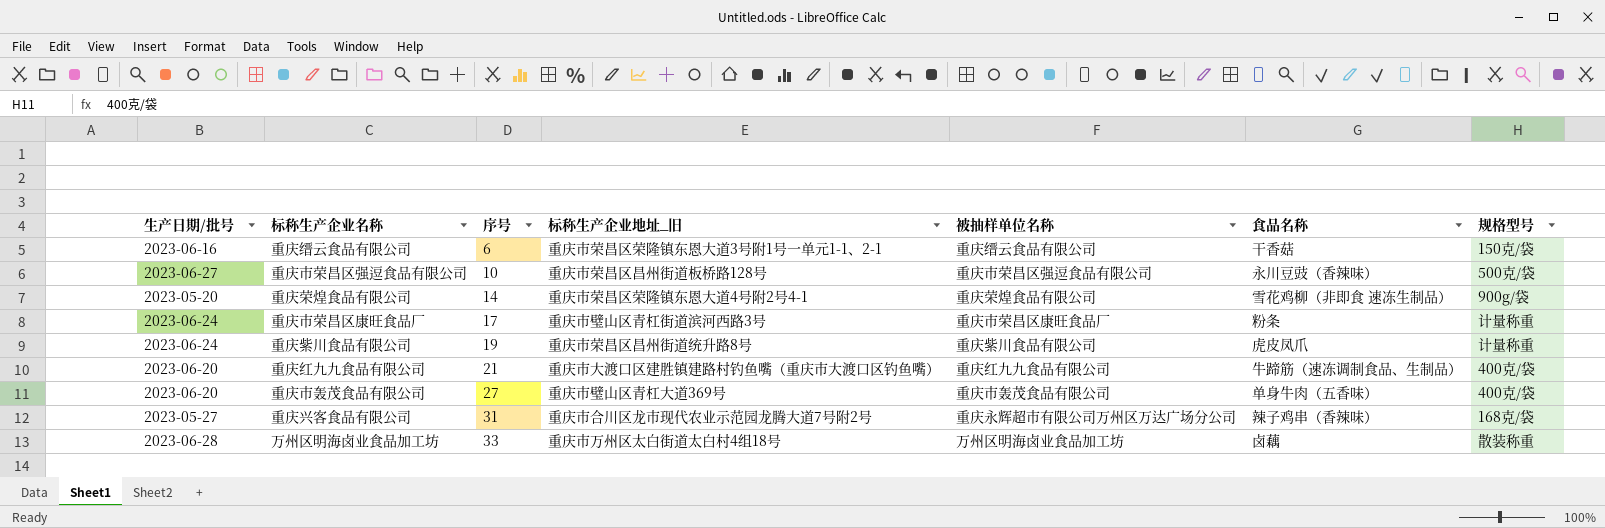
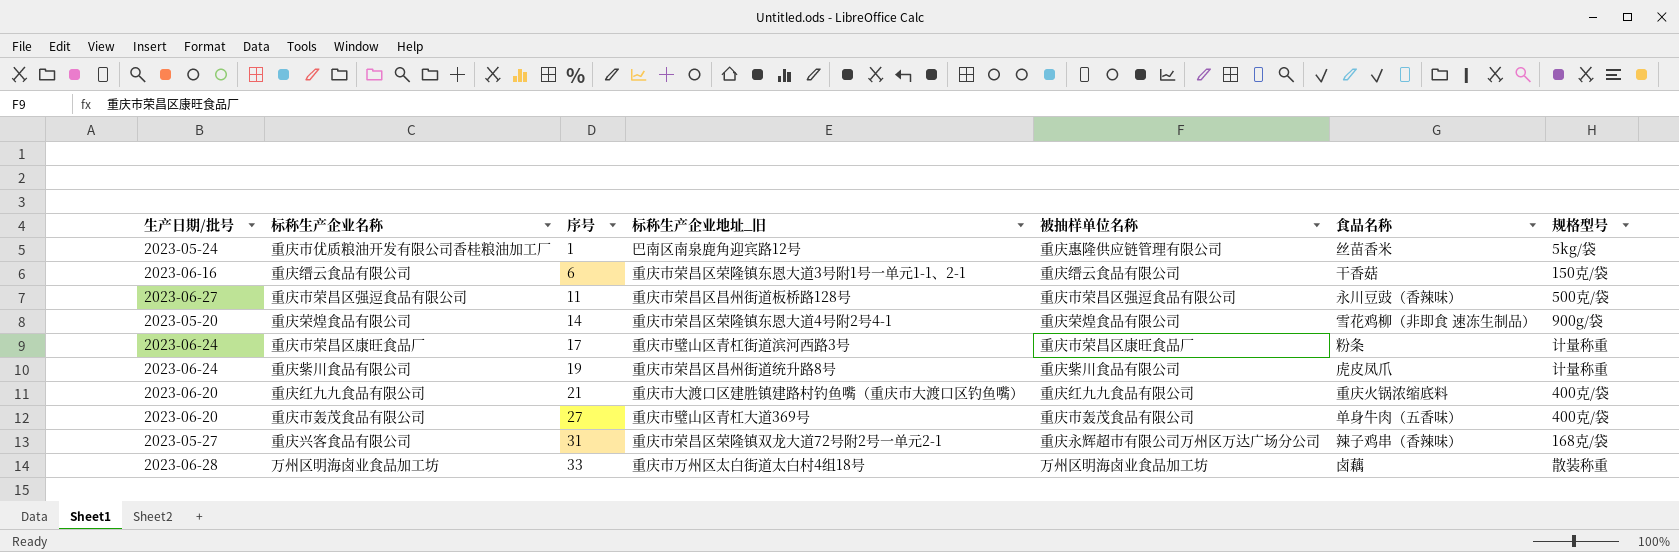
row 重庆市优质粮油开发有限公司香桂粮油加工厂: none -> 2023-05-24 | 1 | 巴南区南泉鹿角迎宾路12号 | 重庆惠隆供应链管理有限公司 | 丝苗香米 | 5kg/袋
重庆市荣昌区强逗食品有限公司 | 序号: 10 -> 11
重庆红九九食品有限公司 | 食品名称: 牛蹄筋（速冻调制食品、生制品） -> 重庆火锅浓缩底料
重庆兴客食品有限公司 | 标称生产企业地址_旧: 重庆市合川区龙市现代农业示范园龙腾大道7号附2号 -> 重庆市荣昌区荣隆镇双龙大道72号附2号一单元2-1

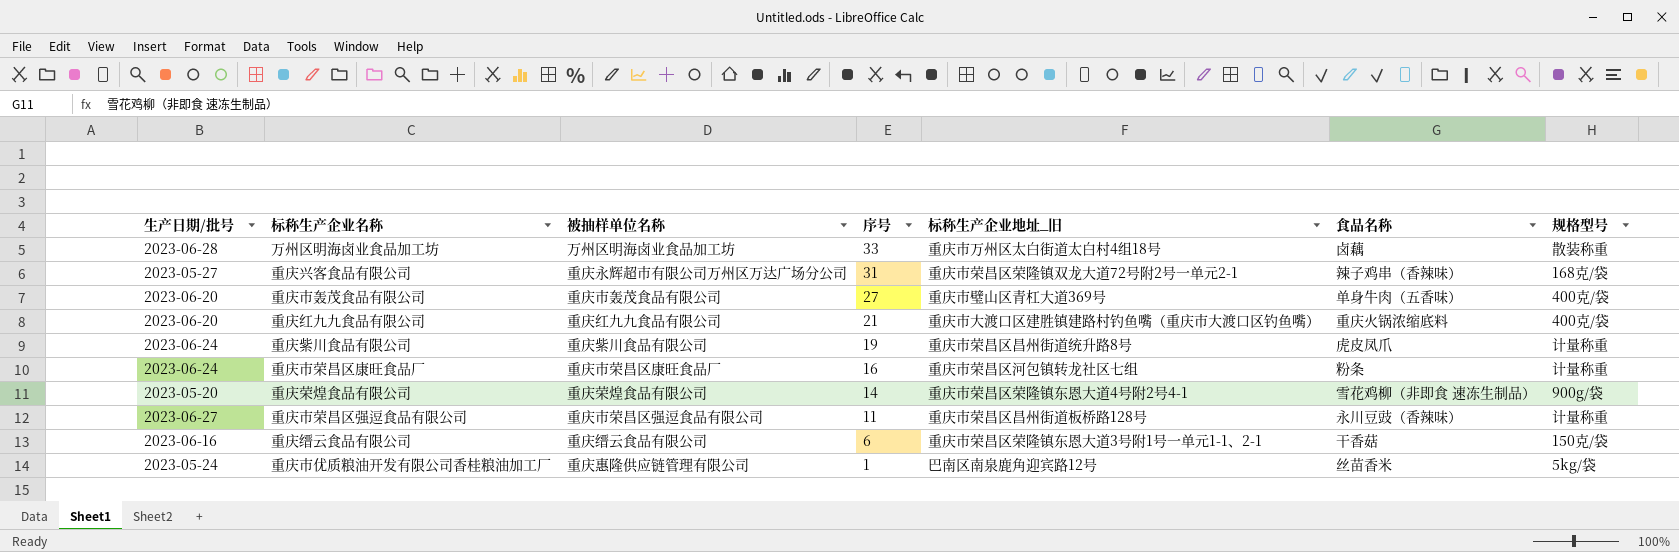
row order: 序号 ascending -> 序号 descending
column 被抽样单位名称 | position: 5 -> 3
重庆市荣昌区康旺食品厂 | 序号: 17 -> 16
重庆市荣昌区康旺食品厂 | 标称生产企业地址_旧: 重庆市璧山区青杠街道滨河西路3号 -> 重庆市荣昌区河包镇转龙社区七组
重庆市荣昌区强逗食品有限公司 | 规格型号: 500克/袋 -> 计量称重

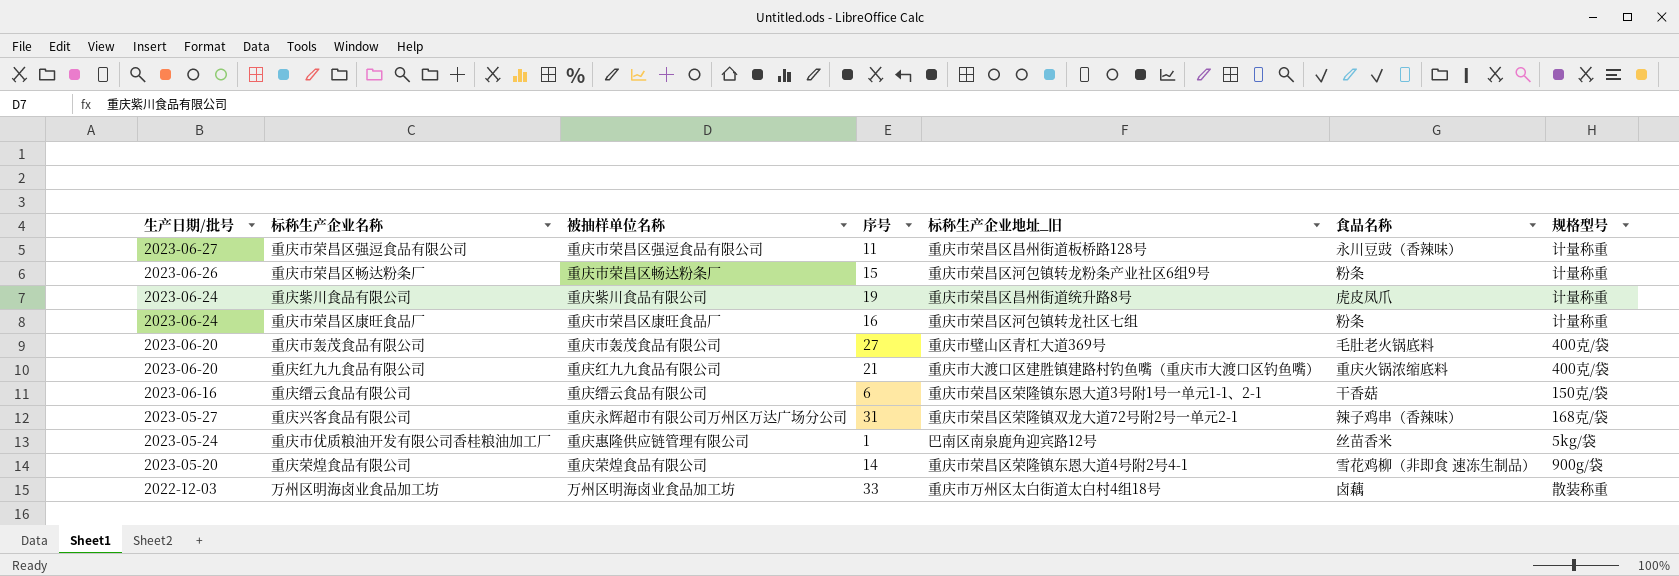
row order: 序号 descending -> 生产日期/批号 descending
row 重庆市荣昌区畅达粉条厂: none -> 2023-06-26 | 重庆市荣昌区畅达粉条厂 | 15 | 重庆市荣昌区河包镇转龙粉条产业社区6组9号 | 粉条 | 计量称重
重庆市轰茂食品有限公司 | 食品名称: 单身牛肉（五香味） -> 毛肚老火锅底料
万州区明海卤业食品加工坊 | 生产日期/批号: 2023-06-28 -> 2022-12-03

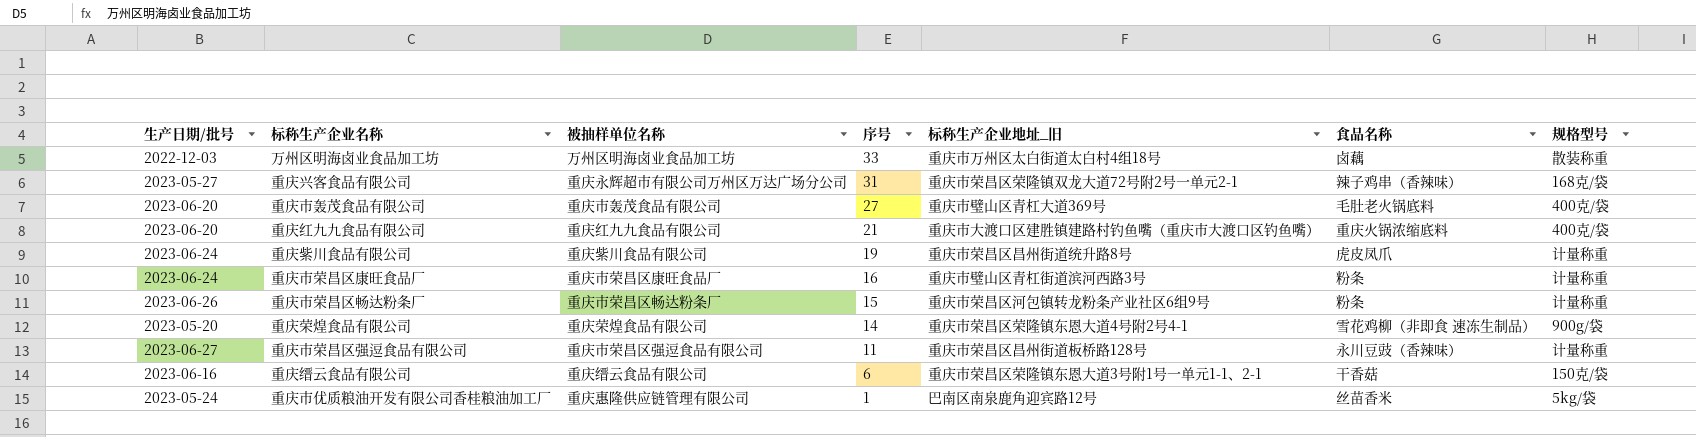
row order: 生产日期/批号 descending -> 序号 descending
重庆市荣昌区康旺食品厂 | 标称生产企业地址_旧: 重庆市荣昌区河包镇转龙社区七组 -> 重庆市璧山区青杠街道滨河西路3号

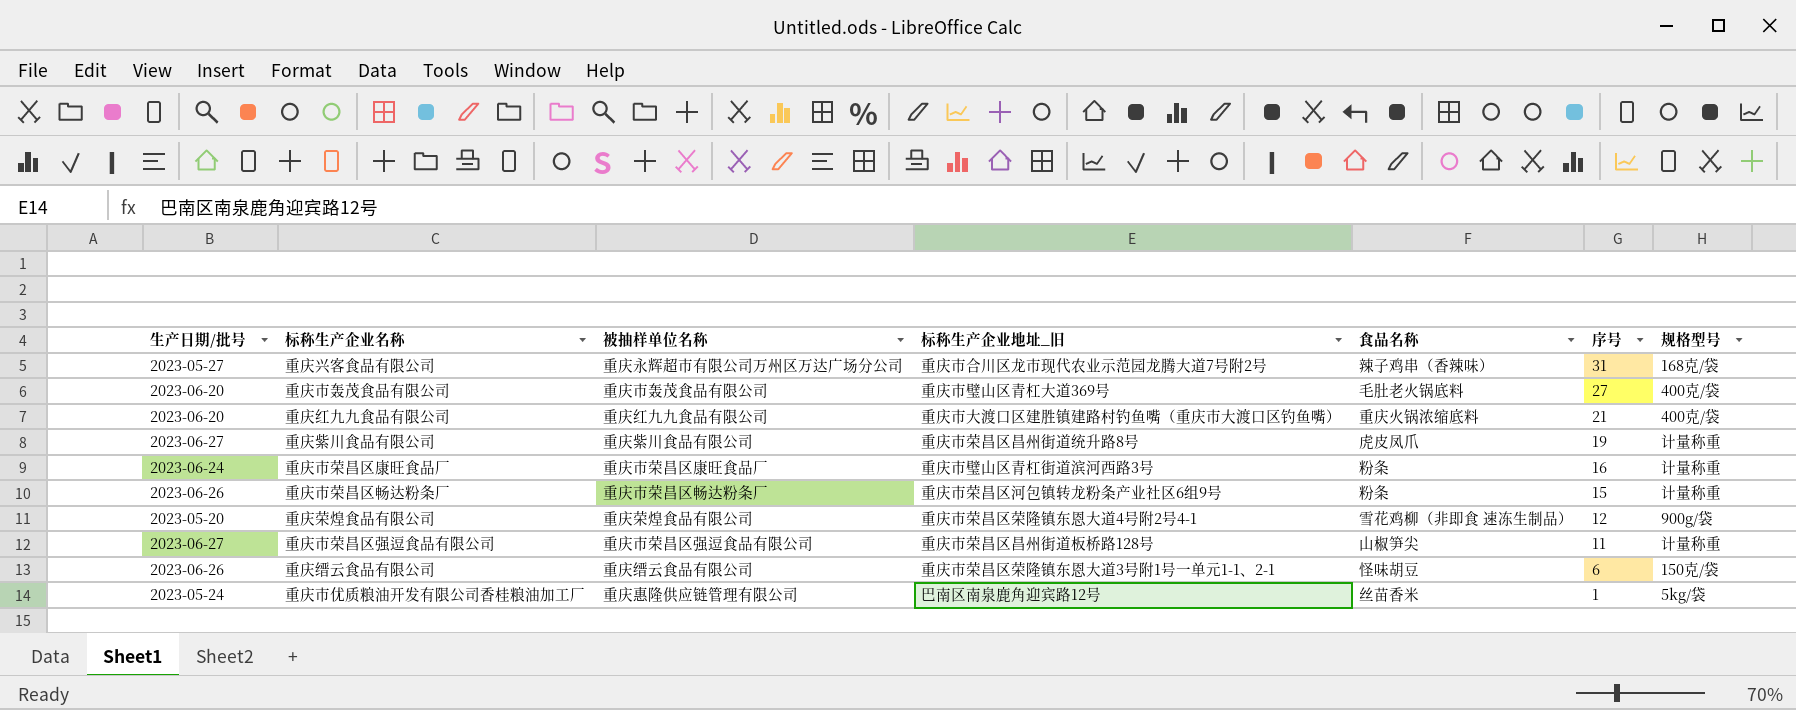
column 序号 | position: 4 -> 6
row 万州区明海卤业食品加工坊: 2022-12-03 | 万州区明海卤业食品加工坊 | 33 | 重庆市万州区太白街道太白村4组18号 | 卤藕 | 散装称重 -> none
重庆兴客食品有限公司 | 标称生产企业地址_旧: 重庆市荣昌区荣隆镇双龙大道72号附2号一单元2-1 -> 重庆市合川区龙市现代农业示范园龙腾大道7号附2号
重庆紫川食品有限公司 | 生产日期/批号: 2023-06-24 -> 2023-06-27
重庆荣煌食品有限公司 | 序号: 14 -> 12
重庆市荣昌区强逗食品有限公司 | 食品名称: 永川豆豉（香辣味） -> 山椒笋尖
重庆缙云食品有限公司 | 生产日期/批号: 2023-06-16 -> 2023-06-26
重庆缙云食品有限公司 | 食品名称: 干香菇 -> 怪味胡豆

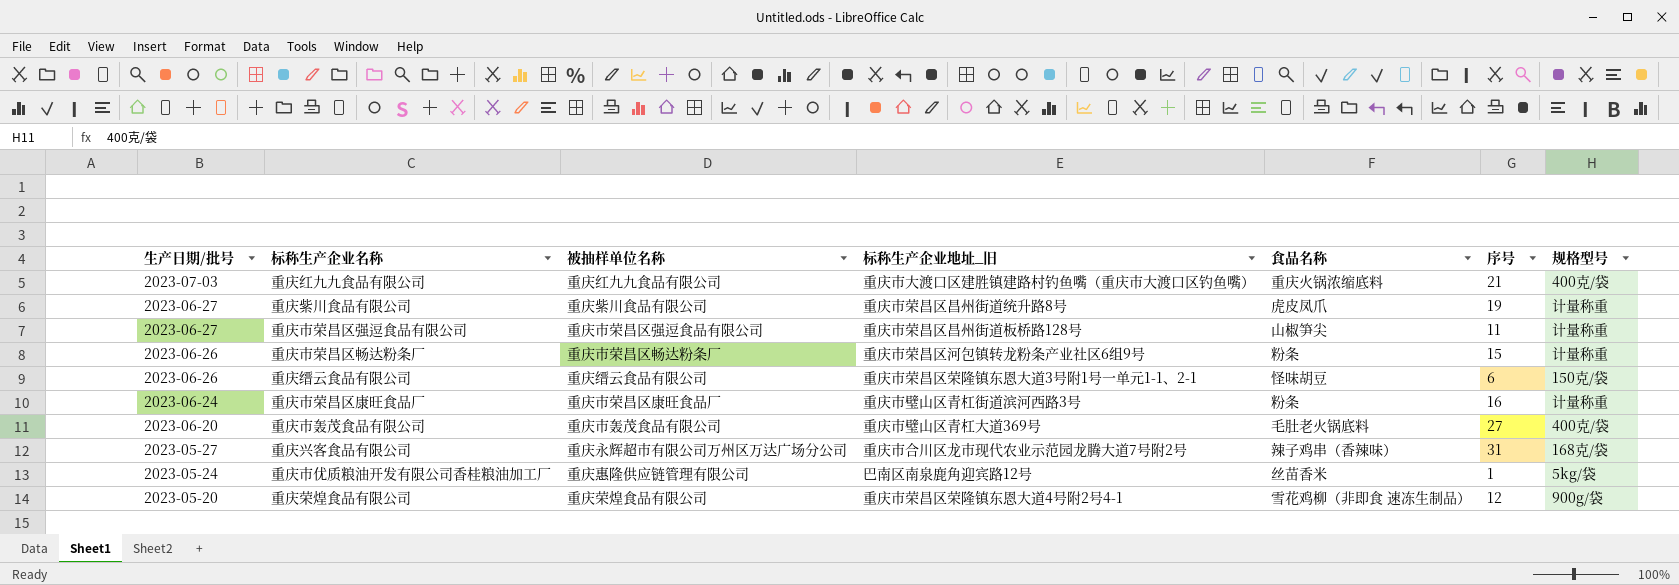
row order: 序号 descending -> 生产日期/批号 descending
重庆红九九食品有限公司 | 生产日期/批号: 2023-06-20 -> 2023-07-03

